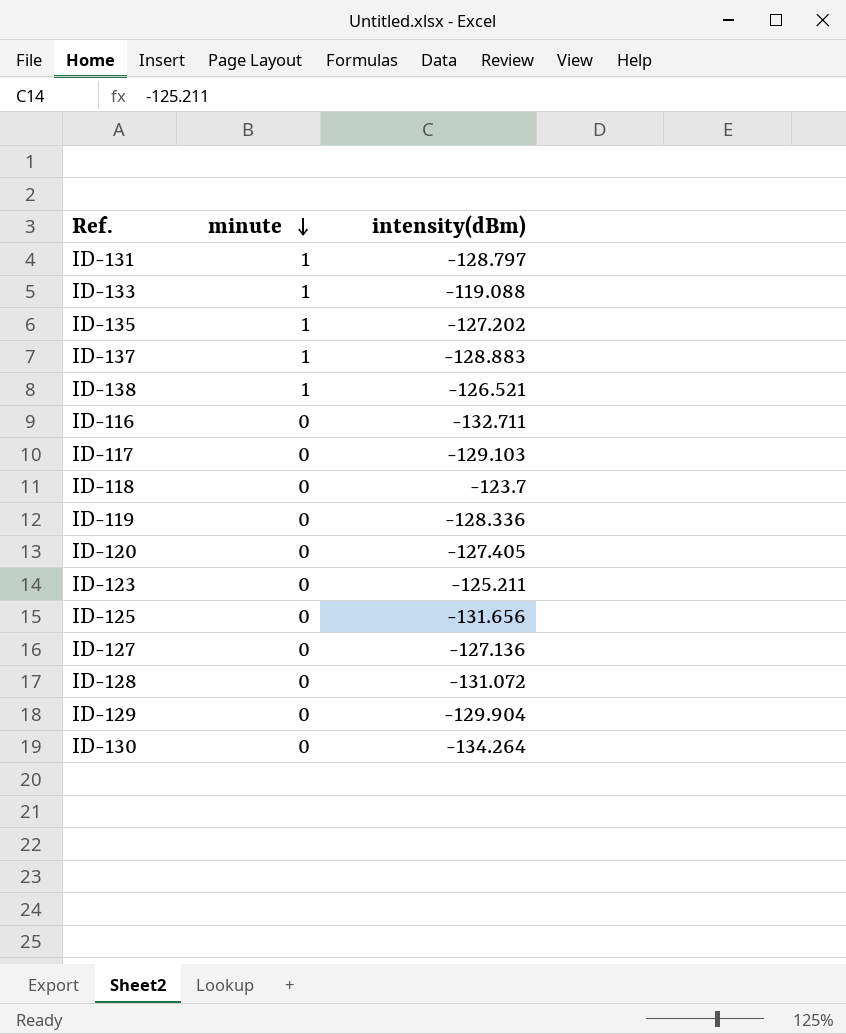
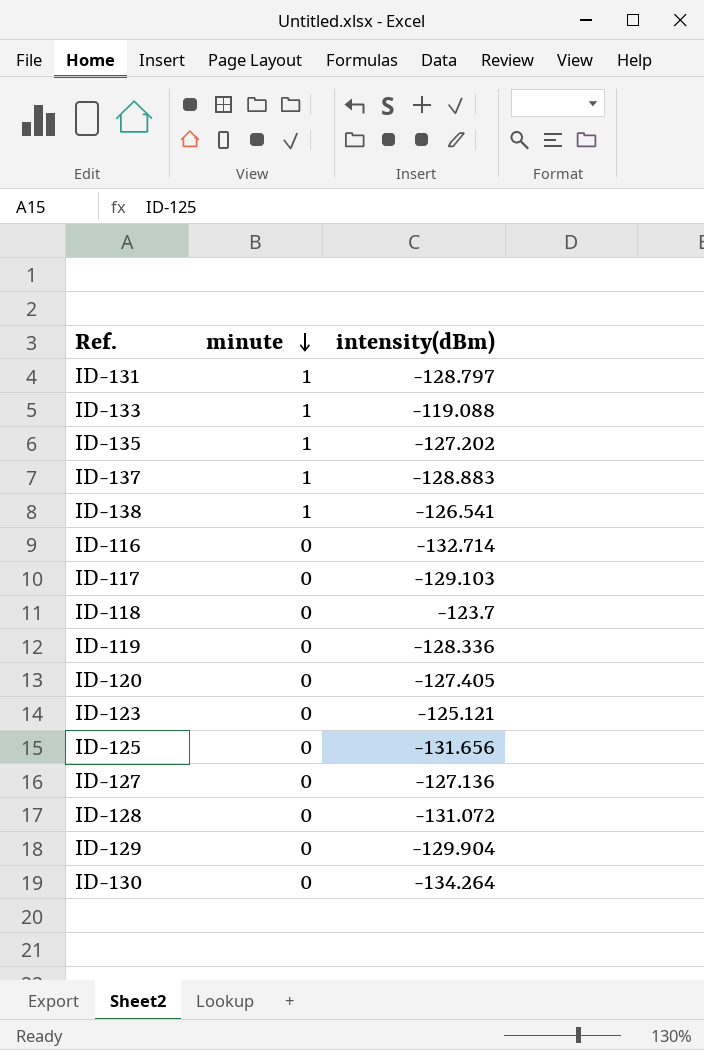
ID-138 | intensity(dBm): -126.521 -> -126.541
ID-116 | intensity(dBm): -132.711 -> -132.714
ID-123 | intensity(dBm): -125.211 -> -125.121

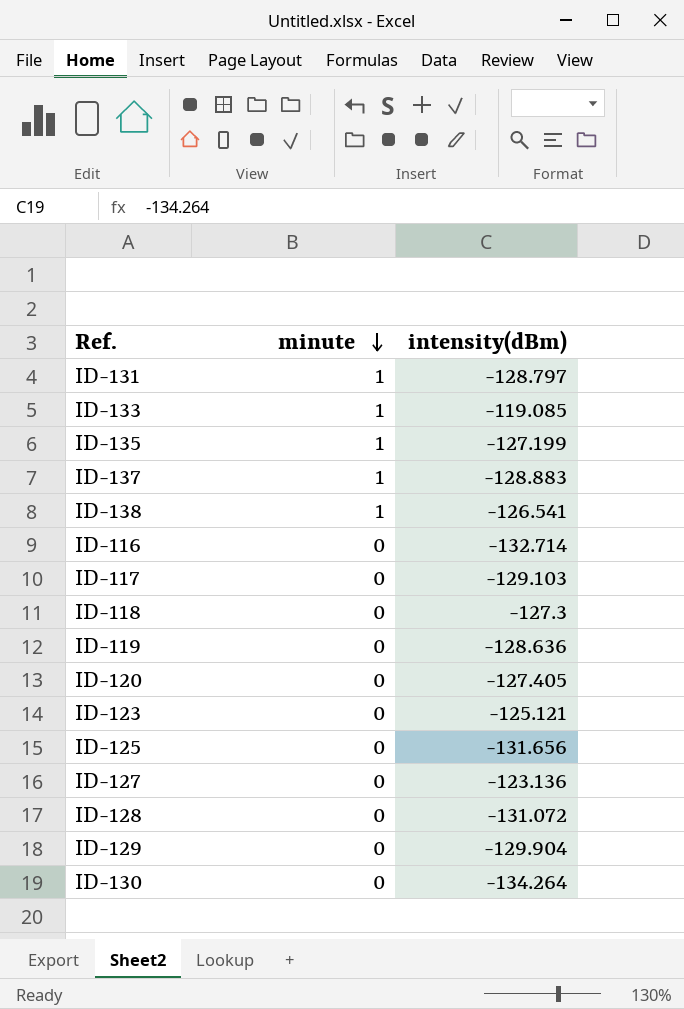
ID-133 | intensity(dBm): -119.088 -> -119.085
ID-135 | intensity(dBm): -127.202 -> -127.199
ID-118 | intensity(dBm): -123.7 -> -127.3
ID-119 | intensity(dBm): -128.336 -> -128.636
ID-127 | intensity(dBm): -127.136 -> -123.136

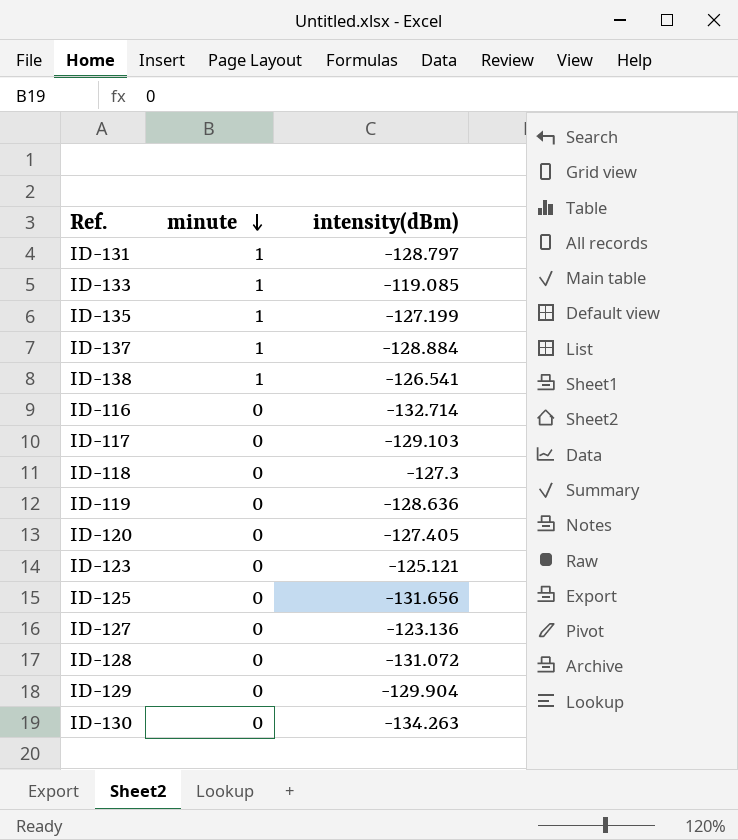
ID-137 | intensity(dBm): -128.883 -> -128.884
ID-130 | intensity(dBm): -134.264 -> -134.263

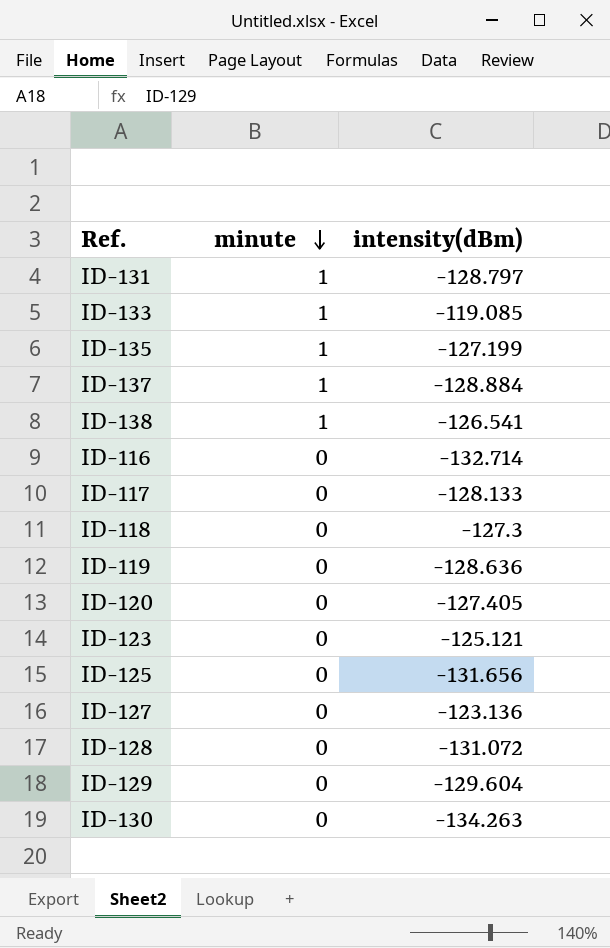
ID-117 | intensity(dBm): -129.103 -> -128.133
ID-129 | intensity(dBm): -129.904 -> -129.604

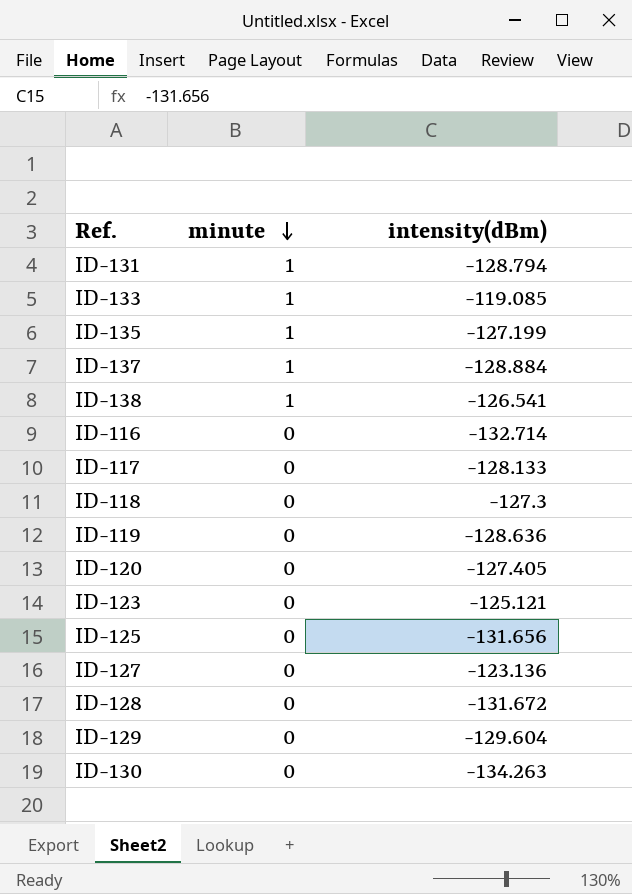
ID-131 | intensity(dBm): -128.797 -> -128.794
ID-128 | intensity(dBm): -131.072 -> -131.672

